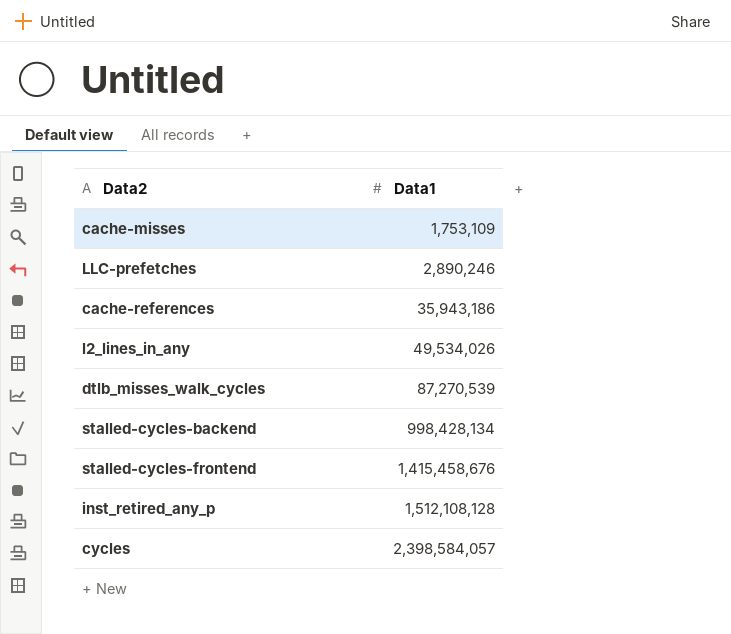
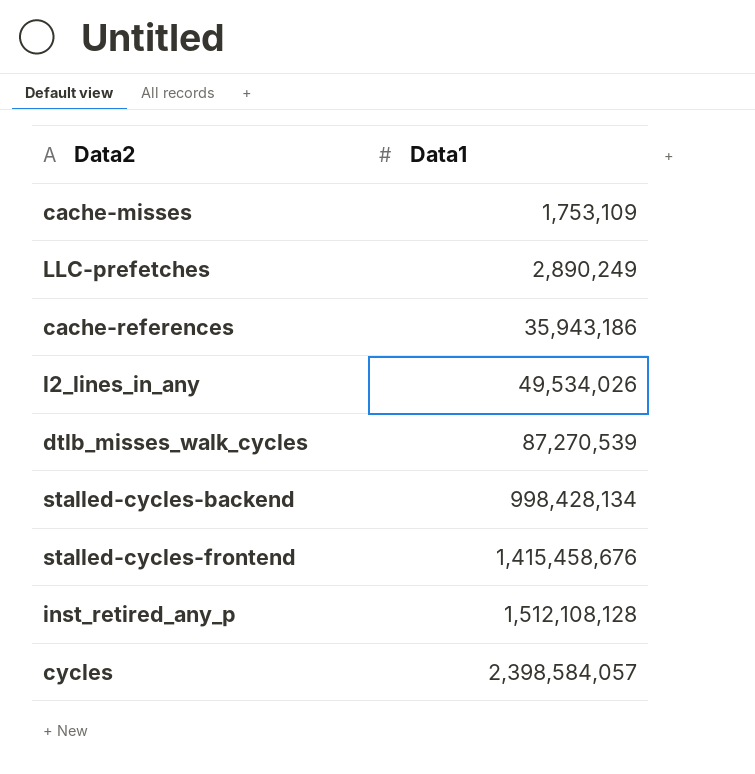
LLC-prefetches | Data1: 2,890,246 -> 2,890,249

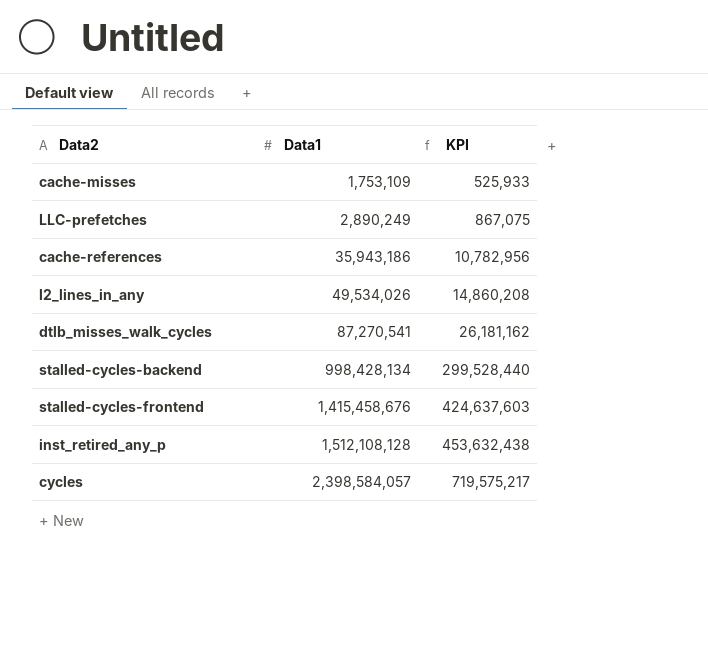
column KPI | formula: none -> [Data1] * 0.3
dtlb_misses_walk_cycles | Data1: 87,270,539 -> 87,270,541

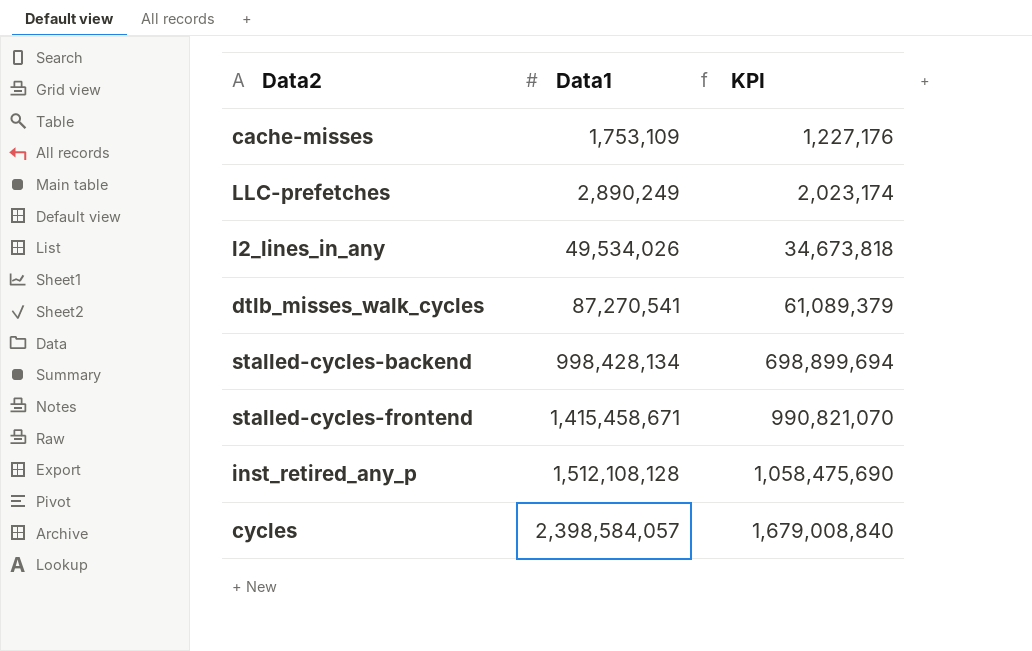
column KPI | formula: [Data1] * 0.3 -> [Data1] * 0.7
row cache-references: 35,943,186 | 10,782,956 -> none
stalled-cycles-frontend | Data1: 1,415,458,676 -> 1,415,458,671

